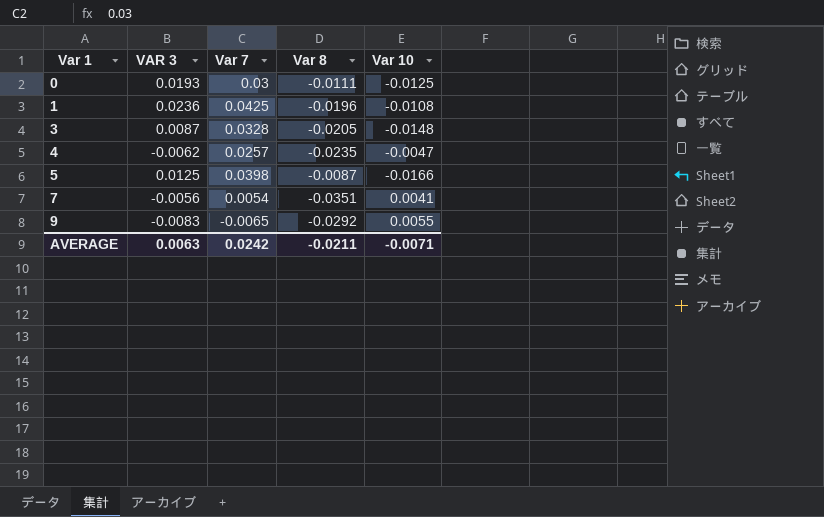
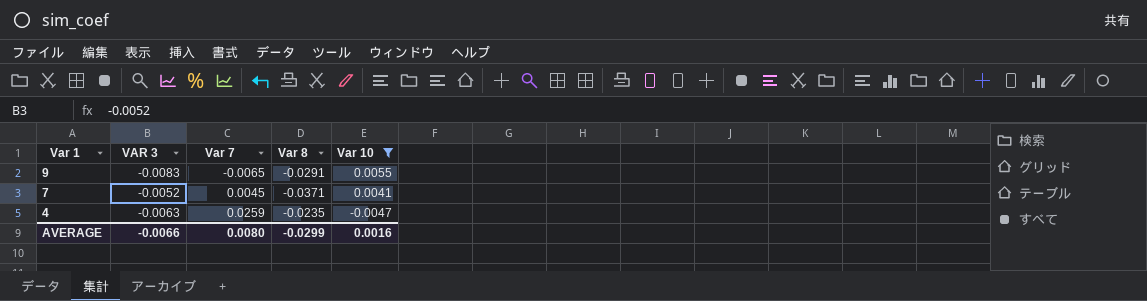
filter: none -> Var 10 >= -0.0047
row order: Var 1 ascending -> Var 1 descending
9 | Var 8: -0.0292 -> -0.0291
7 | VAR 3: -0.0056 -> -0.0052
7 | Var 7: 0.0054 -> 0.0045
7 | Var 8: -0.0351 -> -0.0371
4 | VAR 3: -0.0062 -> -0.0063
4 | Var 7: 0.0257 -> 0.0259
AVERAGE | VAR 3: 0.0063 -> -0.0066
AVERAGE | Var 7: 0.0242 -> 0.0080
AVERAGE | Var 8: -0.0211 -> -0.0299
AVERAGE | Var 10: -0.0071 -> 0.0016

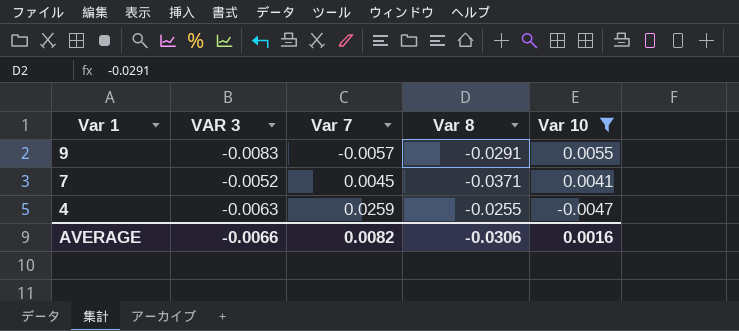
9 | Var 7: -0.0065 -> -0.0057
4 | Var 8: -0.0235 -> -0.0255
AVERAGE | Var 7: 0.0080 -> 0.0082
AVERAGE | Var 8: -0.0299 -> -0.0306

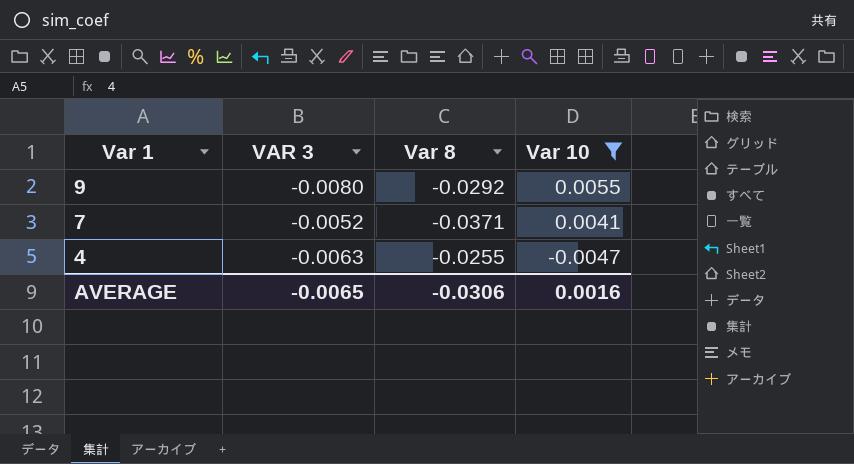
column Var 7 | position: 3 -> none
9 | VAR 3: -0.0083 -> -0.0080
9 | Var 8: -0.0291 -> -0.0292
AVERAGE | VAR 3: -0.0066 -> -0.0065

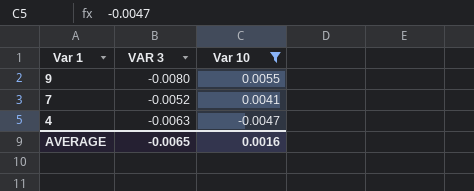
column Var 8 | position: 3 -> none

